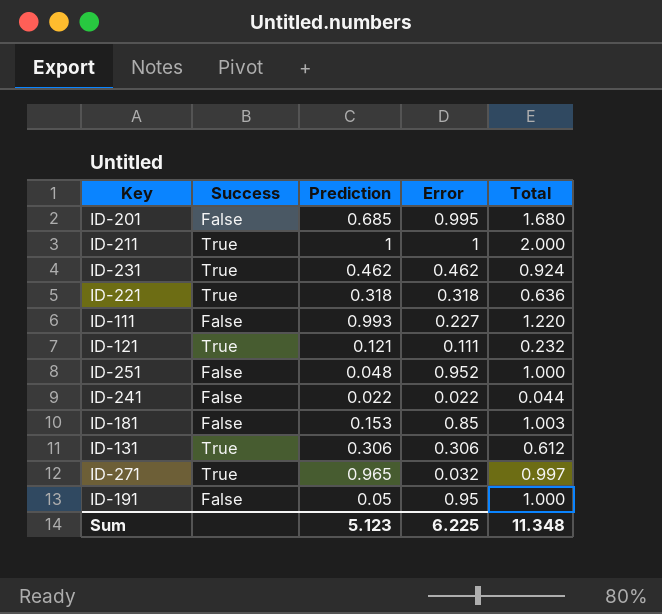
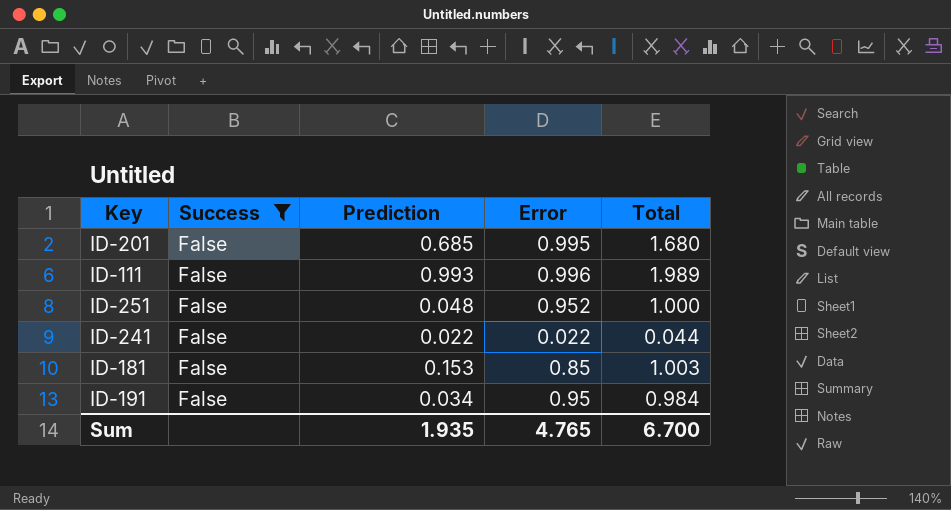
filter: none -> Success = False
ID-111 | Error: 0.227 -> 0.996
ID-111 | Total: 1.220 -> 1.989
ID-191 | Prediction: 0.05 -> 0.034
ID-191 | Total: 1.000 -> 0.984
Sum | Prediction: 5.123 -> 1.935
Sum | Error: 6.225 -> 4.765
Sum | Total: 11.348 -> 6.700

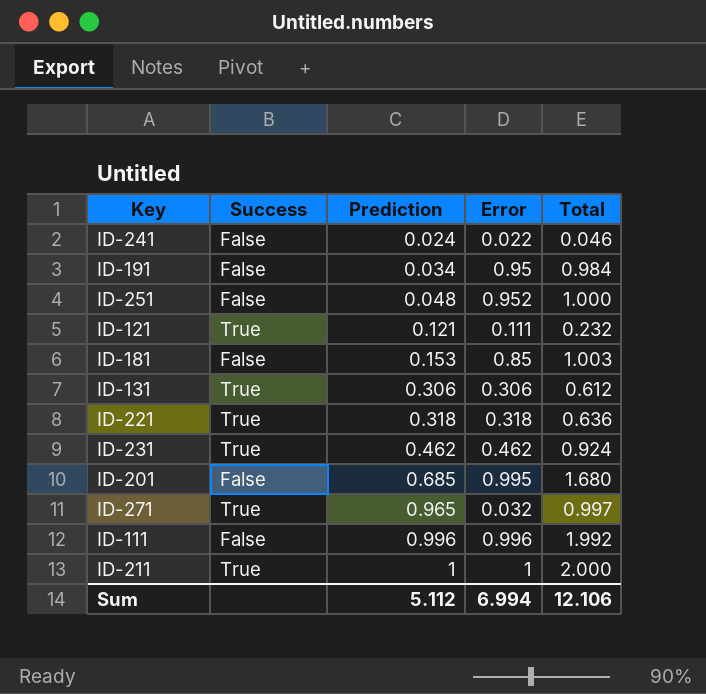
filter: Success = False -> none
row order: none -> Prediction ascending
ID-241 | Prediction: 0.022 -> 0.024
ID-241 | Total: 0.044 -> 0.046
ID-111 | Prediction: 0.993 -> 0.996
ID-111 | Total: 1.989 -> 1.992
Sum | Prediction: 1.935 -> 5.112
Sum | Error: 4.765 -> 6.994
Sum | Total: 6.700 -> 12.106

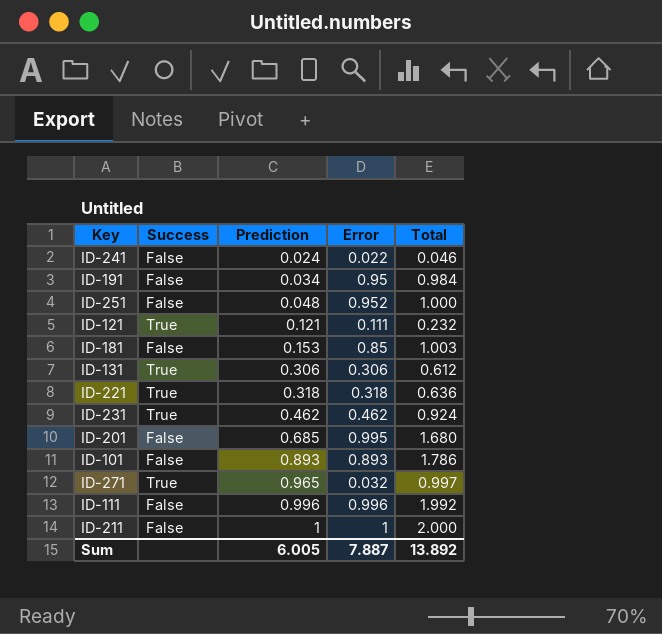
row ID-101: none -> False | 0.893 | 0.893 | 1.786
ID-211 | Success: True -> False
Sum | Prediction: 5.112 -> 6.005
Sum | Error: 6.994 -> 7.887
Sum | Total: 12.106 -> 13.892

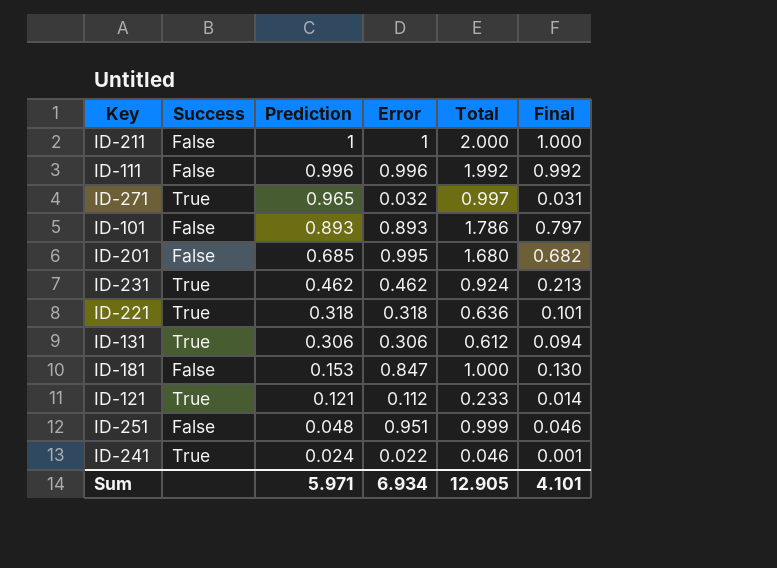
row order: Prediction ascending -> Prediction descending
column Final | formula: none -> [Prediction] * [Error]
row ID-191: False | 0.034 | 0.95 | 0.984 -> none
ID-181 | Error: 0.85 -> 0.847
ID-181 | Total: 1.003 -> 1.000
ID-121 | Error: 0.111 -> 0.112
ID-121 | Total: 0.232 -> 0.233
ID-251 | Error: 0.952 -> 0.951
ID-251 | Total: 1.000 -> 0.999
ID-241 | Success: False -> True
Sum | Prediction: 6.005 -> 5.971
Sum | Error: 7.887 -> 6.934
Sum | Total: 13.892 -> 12.905

